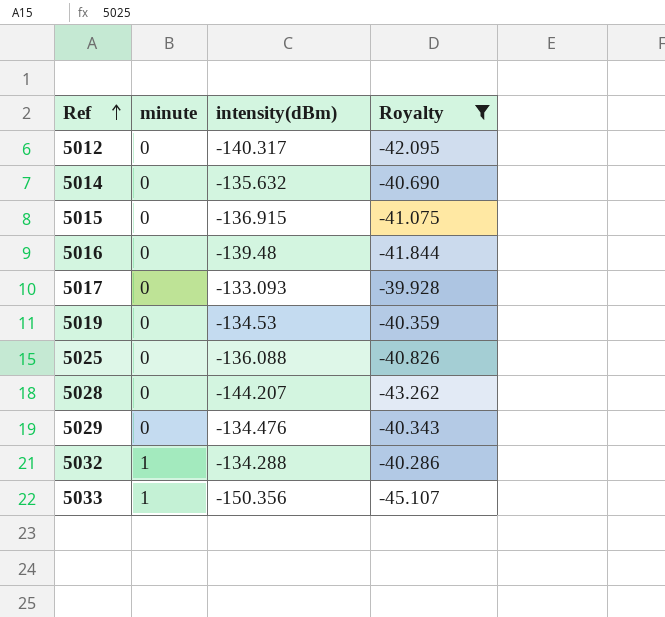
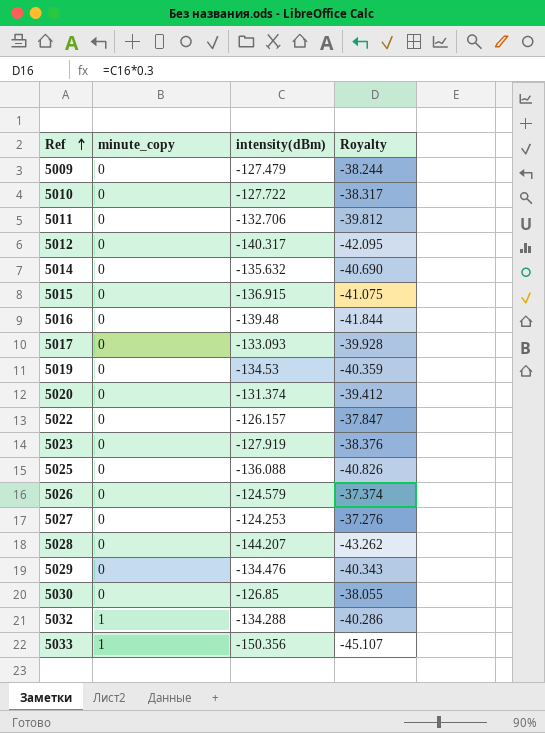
filter: Royalty <= -39.928 -> none
column name: minute -> minute_copy

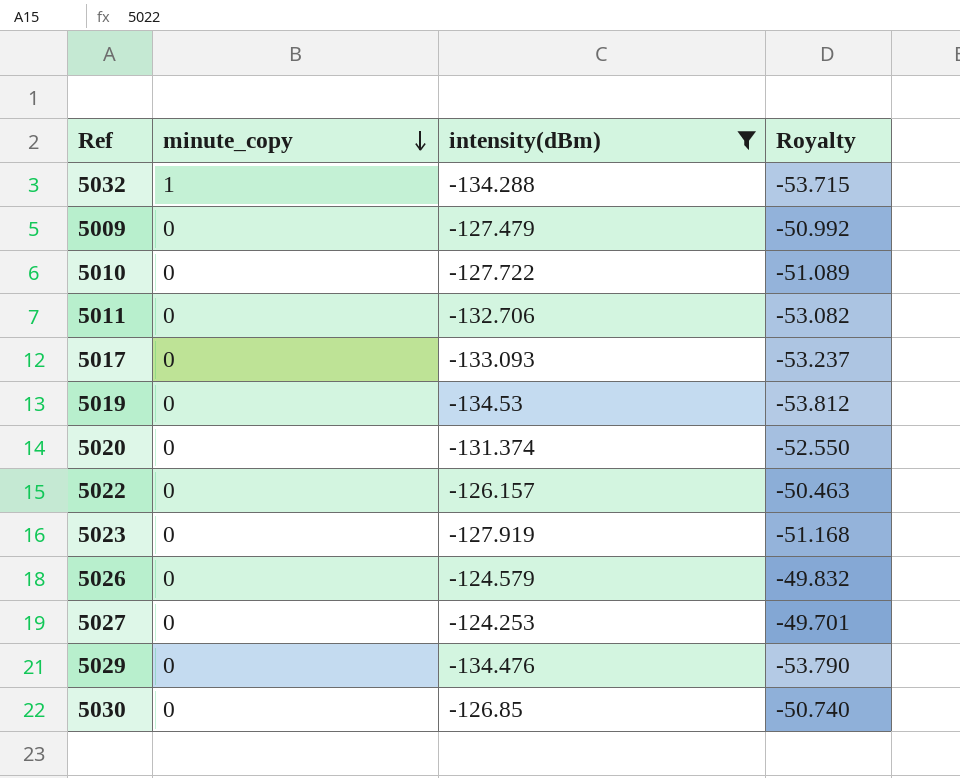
filter: none -> intensity(dBm) >= -134.53
row order: Ref ascending -> minute_copy descending
column Royalty | formula: [intensity(dBm)] * 0.3 -> [intensity(dBm)] * 0.4

